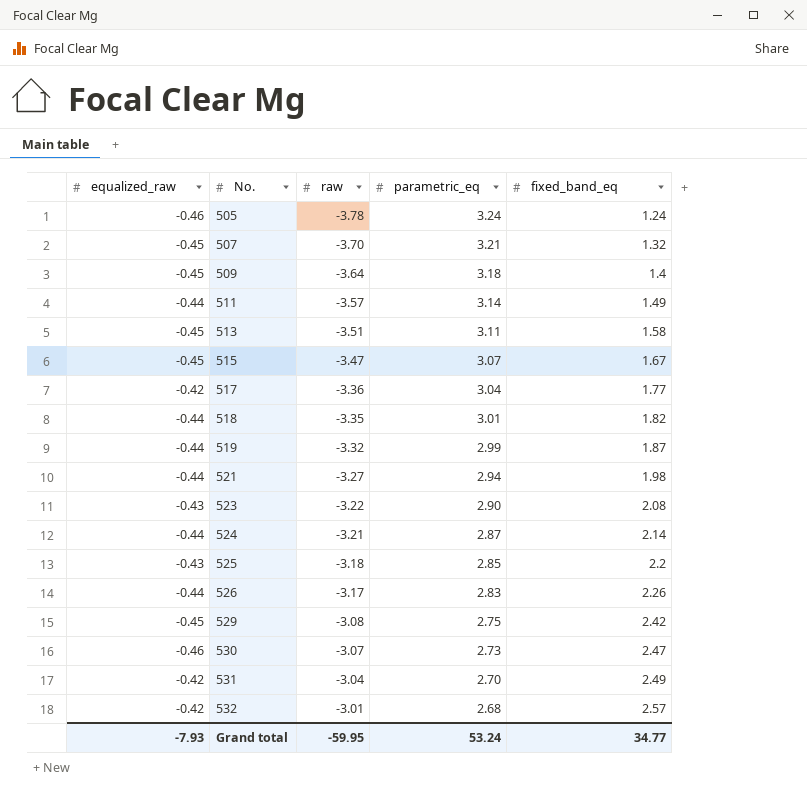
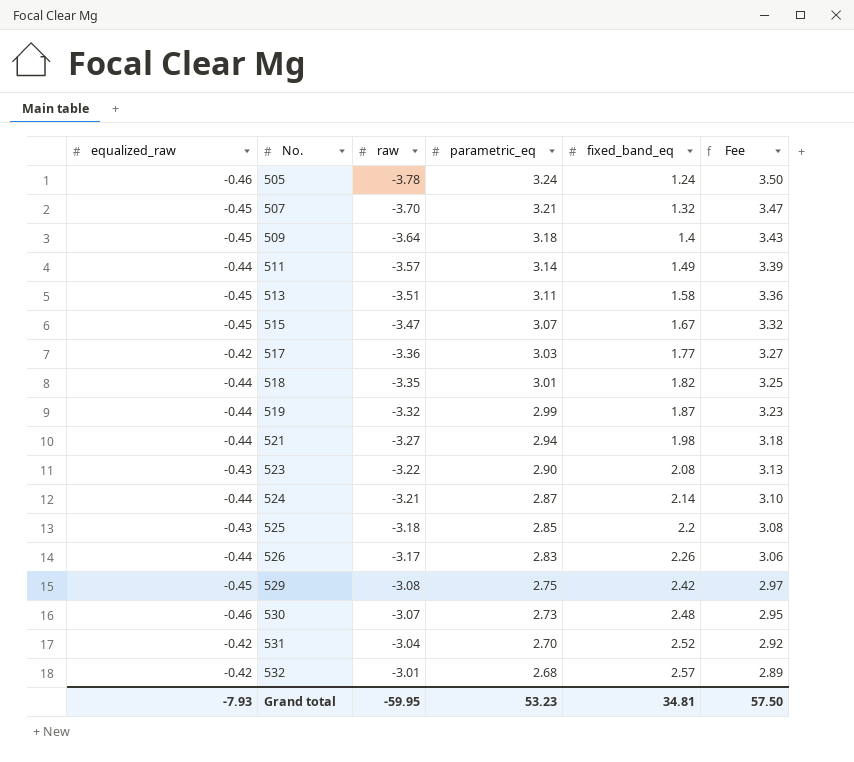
column Fee | formula: none -> [parametric_eq] * 1.08
517 | parametric_eq: 3.04 -> 3.03
530 | fixed_band_eq: 2.47 -> 2.48
531 | fixed_band_eq: 2.49 -> 2.52
Grand total | parametric_eq: 53.24 -> 53.23
Grand total | fixed_band_eq: 34.77 -> 34.81

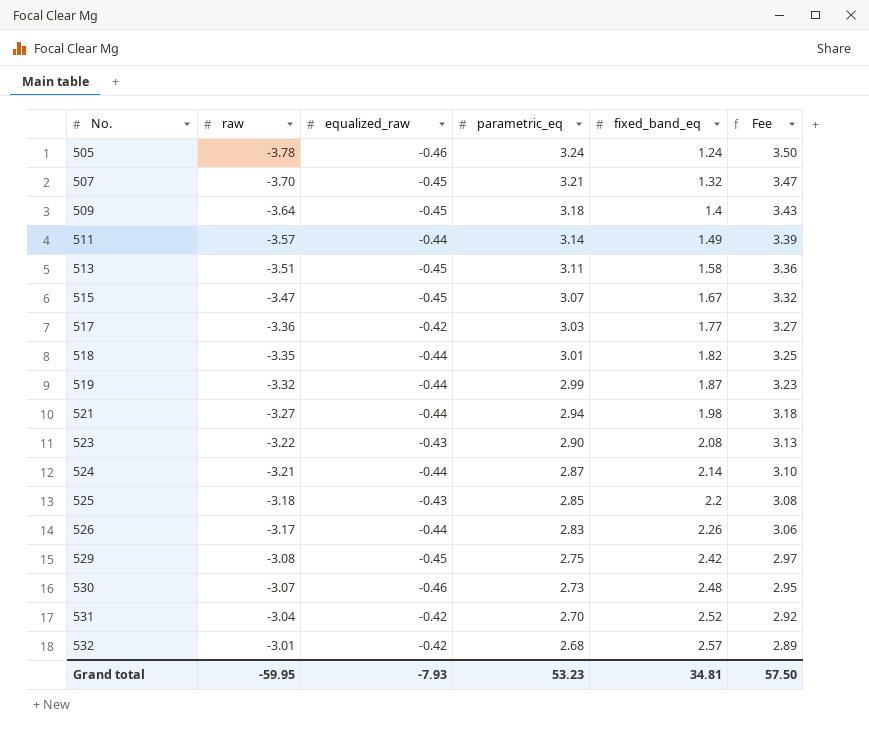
column equalized_raw | position: 1 -> 3

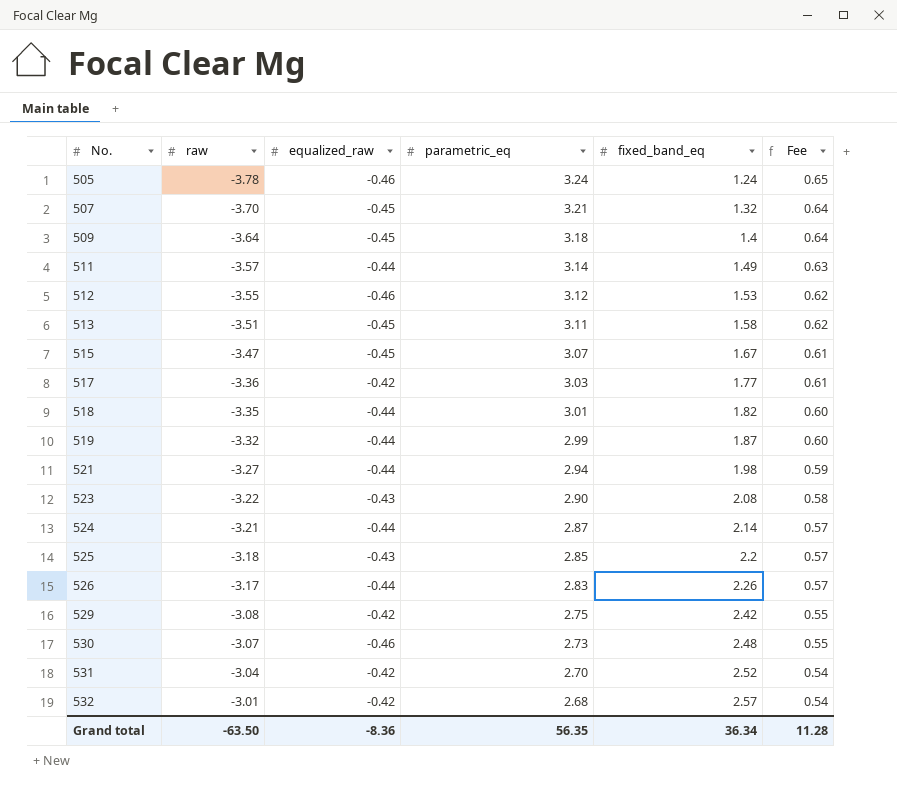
column Fee | formula: [parametric_eq] * 1.08 -> [parametric_eq] * 0.2
row 512: none -> -3.55 | -0.46 | 3.12 | 1.53 | 0.62
529 | equalized_raw: -0.45 -> -0.42
Grand total | raw: -59.95 -> -63.50
Grand total | equalized_raw: -7.93 -> -8.36
Grand total | parametric_eq: 53.23 -> 56.35
Grand total | fixed_band_eq: 34.81 -> 36.34
Grand total | Fee: 57.50 -> 11.28

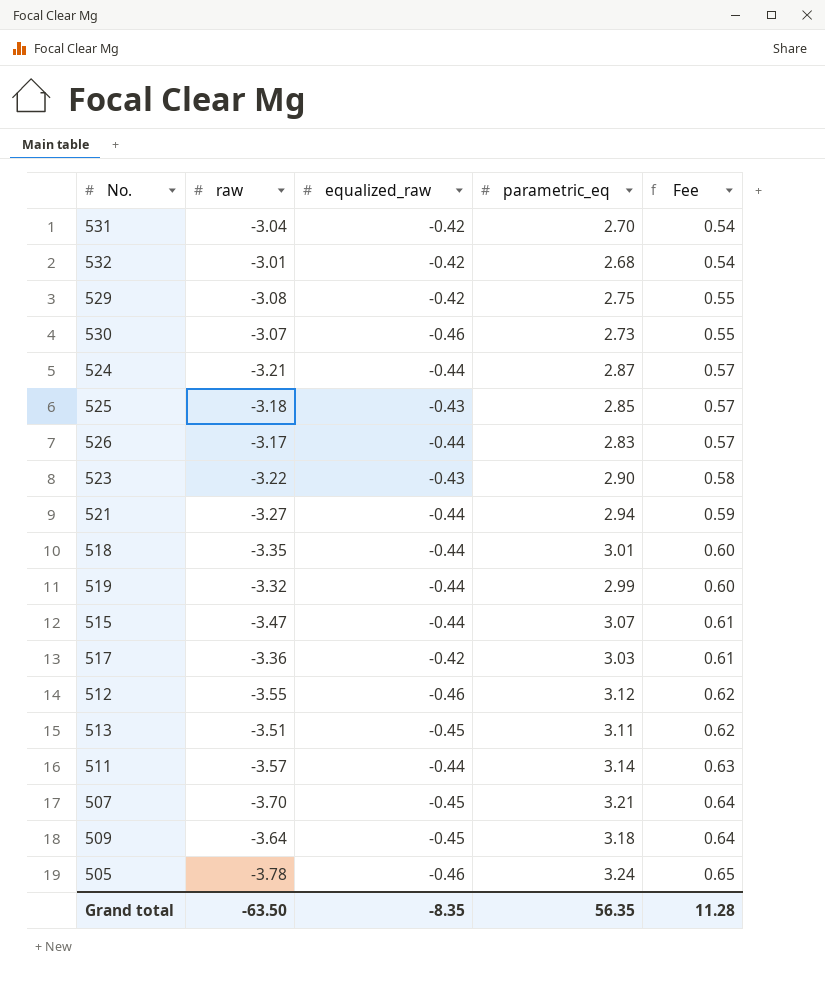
row order: No. ascending -> Fee ascending
column fixed_band_eq | position: 5 -> none
515 | equalized_raw: -0.45 -> -0.44
Grand total | equalized_raw: -8.36 -> -8.35

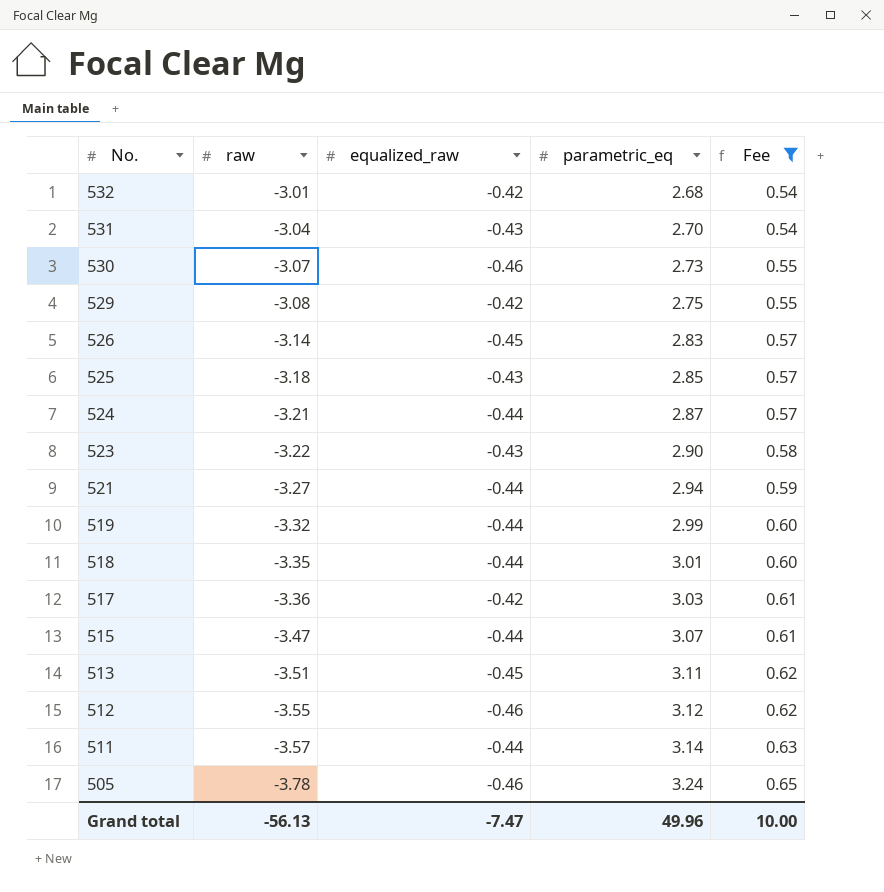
filter: none -> Fee != 0.64
row order: Fee ascending -> No. descending
531 | equalized_raw: -0.42 -> -0.43
526 | raw: -3.17 -> -3.14
526 | equalized_raw: -0.44 -> -0.45
Grand total | raw: -63.50 -> -56.13
Grand total | equalized_raw: -8.35 -> -7.47
Grand total | parametric_eq: 56.35 -> 49.96
Grand total | Fee: 11.28 -> 10.00

